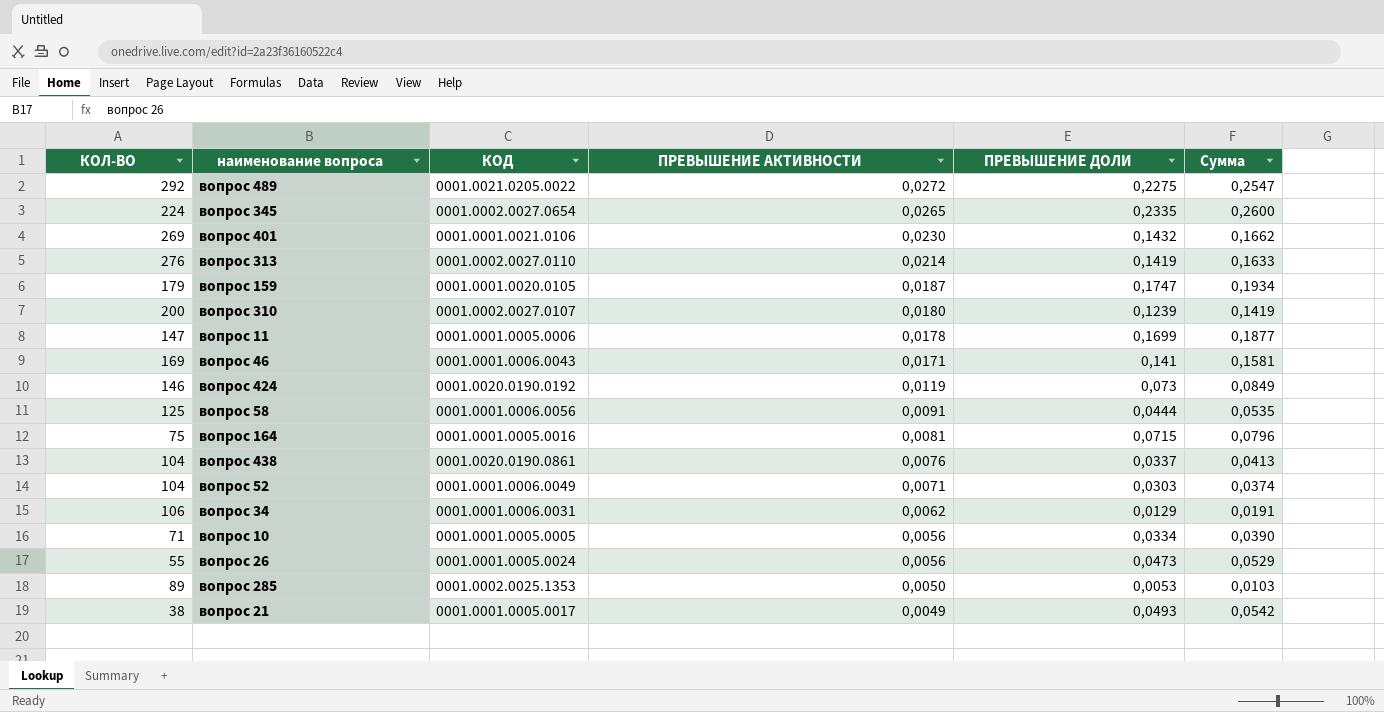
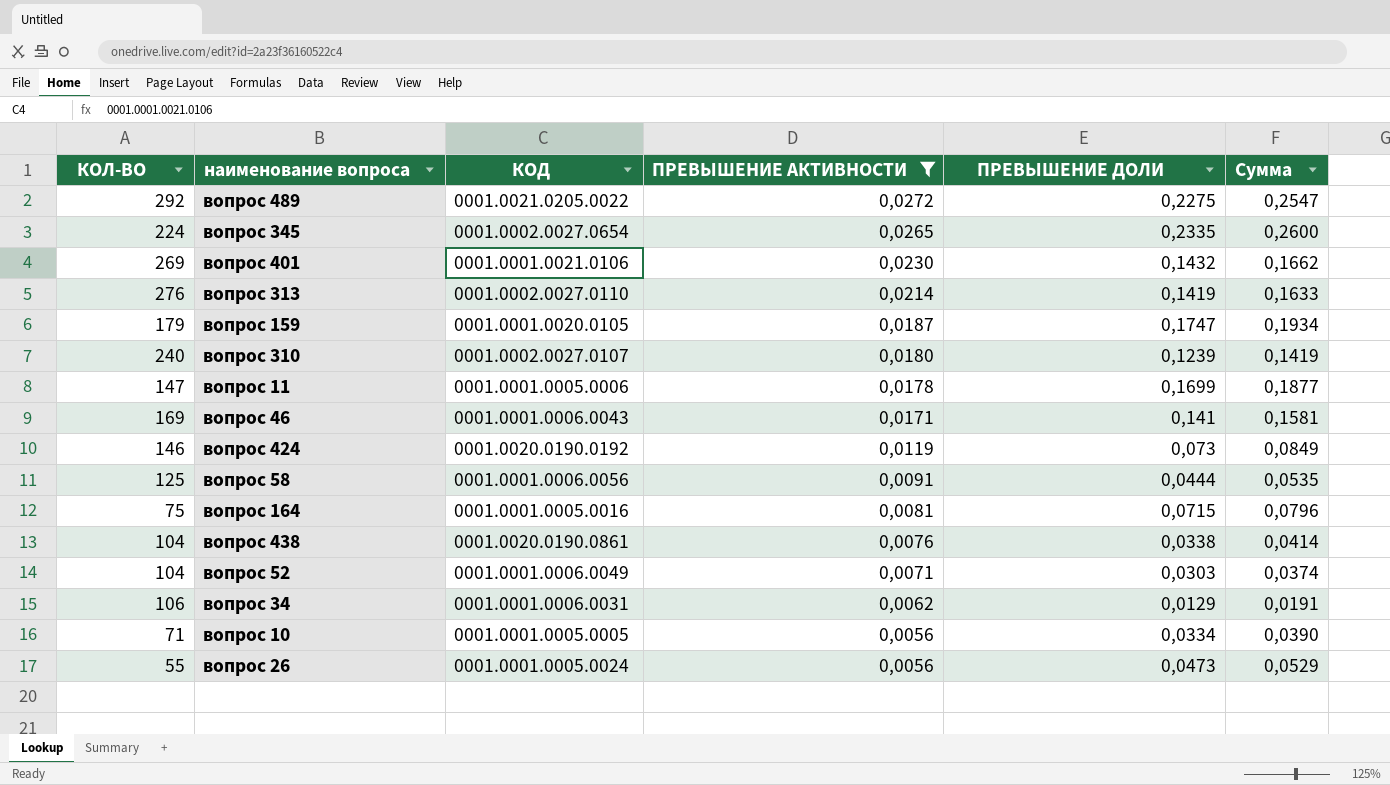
filter: none -> ПРЕВЫШЕНИЕ АКТИВНОСТИ >= 0,0056
вопрос 310 | КОЛ-ВО: 200 -> 240
вопрос 438 | ПРЕВЫШЕНИЕ ДОЛИ: 0,0337 -> 0,0338
вопрос 438 | Сумма: 0,0413 -> 0,0414

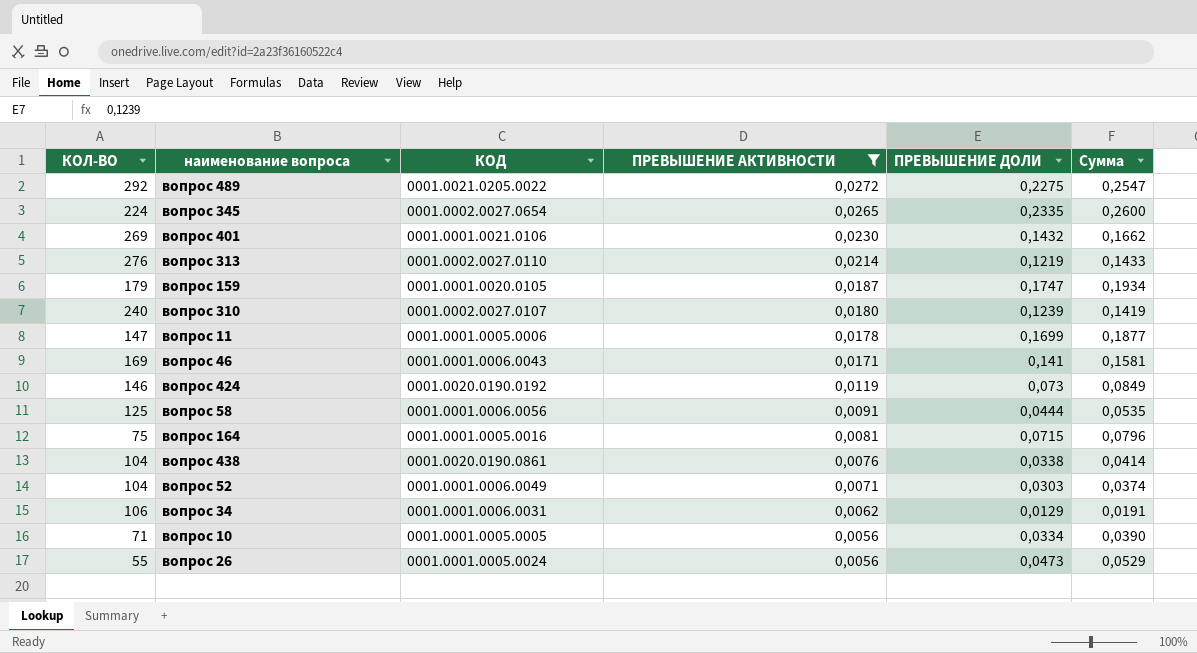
вопрос 313 | ПРЕВЫШЕНИЕ ДОЛИ: 0,1419 -> 0,1219
вопрос 313 | Сумма: 0,1633 -> 0,1433

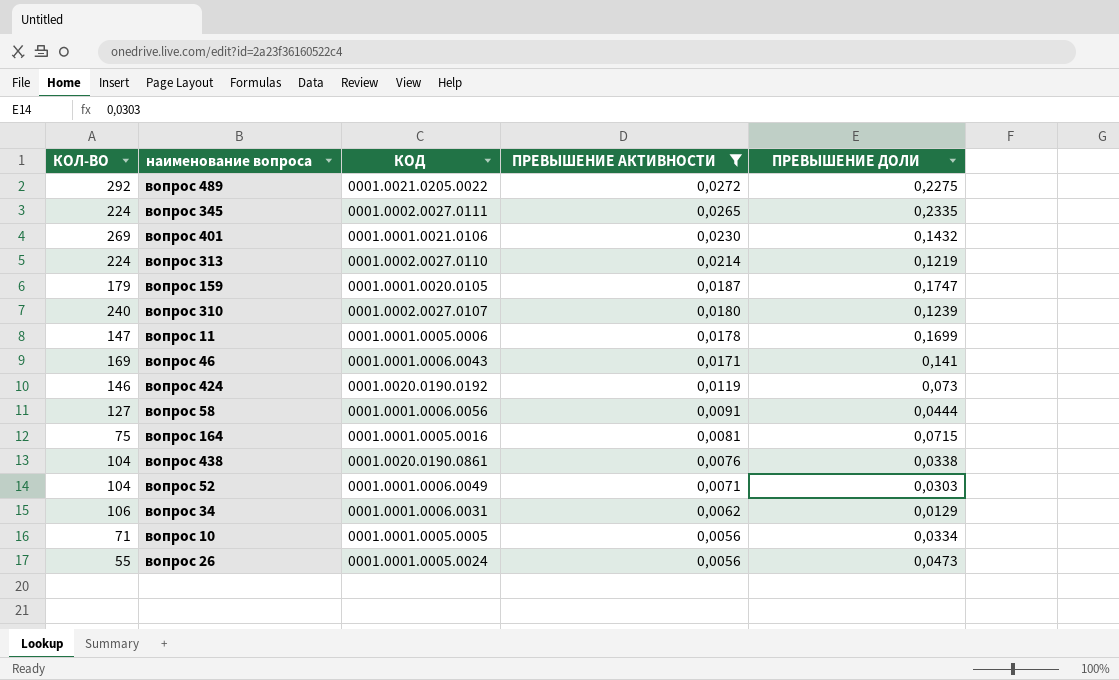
column Сумма | formula: [ПРЕВЫШЕНИЕ АКТИВНОСТИ] + [ПРЕВЫШЕНИЕ ДОЛИ] -> none
вопрос 345 | КОД: 0001.0002.0027.0654 -> 0001.0002.0027.0111
вопрос 313 | КОЛ-ВО: 276 -> 224
вопрос 58 | КОЛ-ВО: 125 -> 127

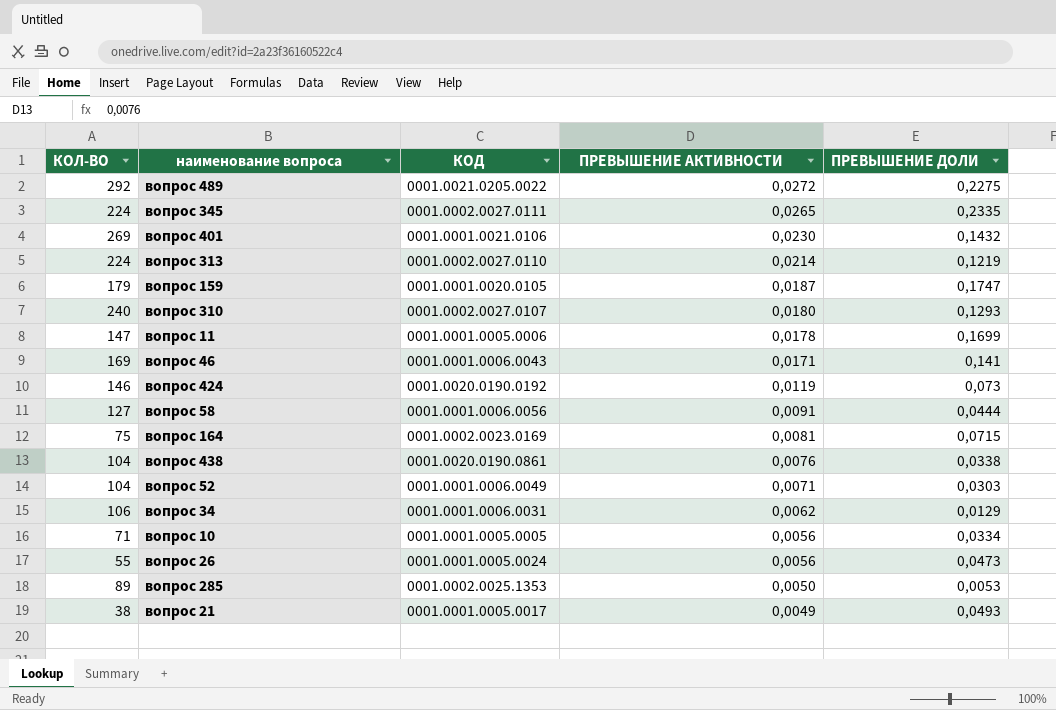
filter: ПРЕВЫШЕНИЕ АКТИВНОСТИ >= 0,0056 -> none
вопрос 310 | ПРЕВЫШЕНИЕ ДОЛИ: 0,1239 -> 0,1293
вопрос 164 | КОД: 0001.0001.0005.0016 -> 0001.0002.0023.0169

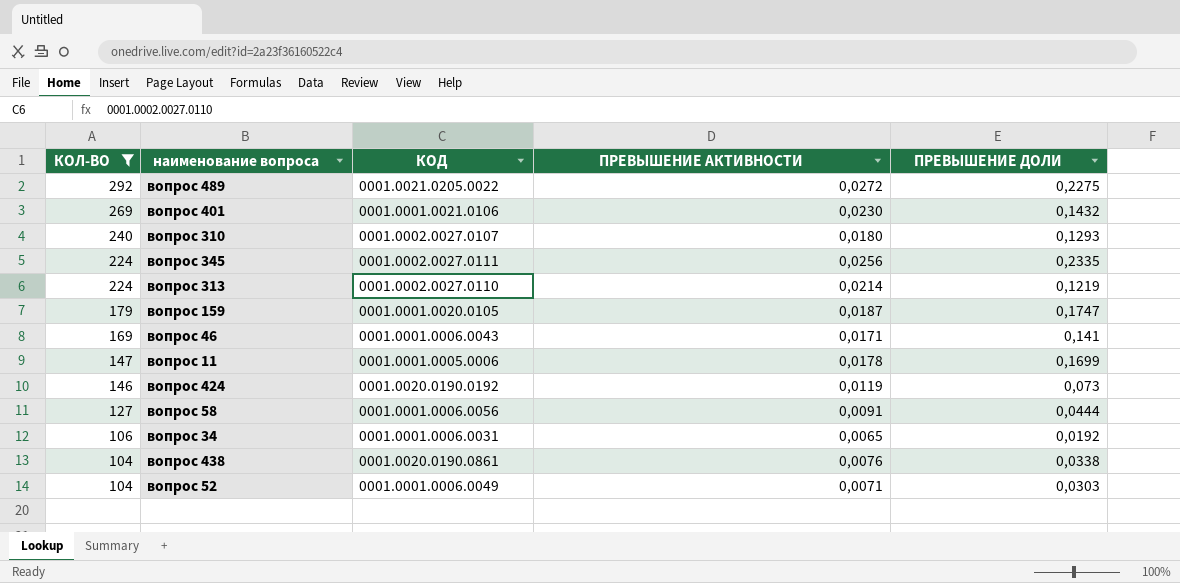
filter: none -> КОЛ-ВО >= 104
row order: ПРЕВЫШЕНИЕ АКТИВНОСТИ descending -> КОЛ-ВО descending
вопрос 345 | ПРЕВЫШЕНИЕ АКТИВНОСТИ: 0,0265 -> 0,0256
вопрос 34 | ПРЕВЫШЕНИЕ АКТИВНОСТИ: 0,0062 -> 0,0065
вопрос 34 | ПРЕВЫШЕНИЕ ДОЛИ: 0,0129 -> 0,0192

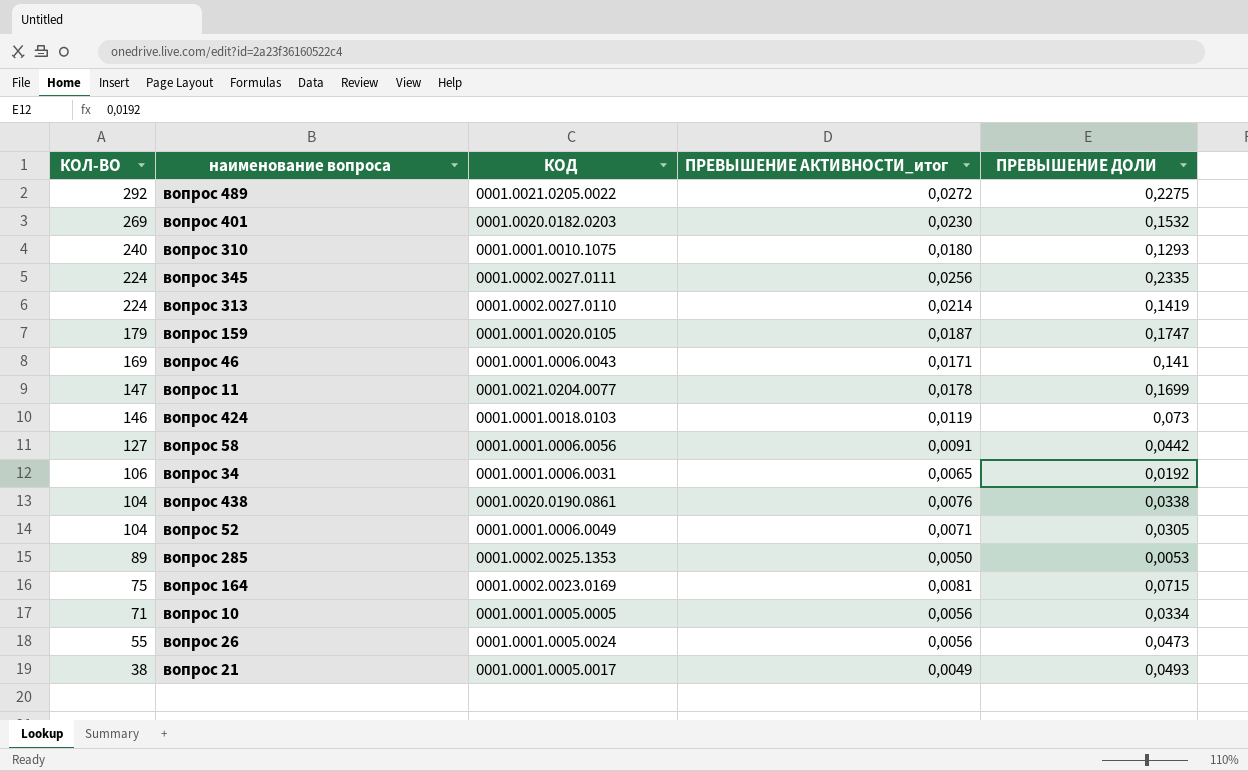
filter: КОЛ-ВО >= 104 -> none
column name: ПРЕВЫШЕНИЕ АКТИВНОСТИ -> ПРЕВЫШЕНИЕ АКТИВНОСТИ_итог
вопрос 401 | КОД: 0001.0001.0021.0106 -> 0001.0020.0182.0203
вопрос 401 | ПРЕВЫШЕНИЕ ДОЛИ: 0,1432 -> 0,1532
вопрос 310 | КОД: 0001.0002.0027.0107 -> 0001.0001.0010.1075
вопрос 313 | ПРЕВЫШЕНИЕ ДОЛИ: 0,1219 -> 0,1419
вопрос 11 | КОД: 0001.0001.0005.0006 -> 0001.0021.0204.0077
вопрос 424 | КОД: 0001.0020.0190.0192 -> 0001.0001.0018.0103
вопрос 58 | ПРЕВЫШЕНИЕ ДОЛИ: 0,0444 -> 0,0442
вопрос 52 | ПРЕВЫШЕНИЕ ДОЛИ: 0,0303 -> 0,0305

